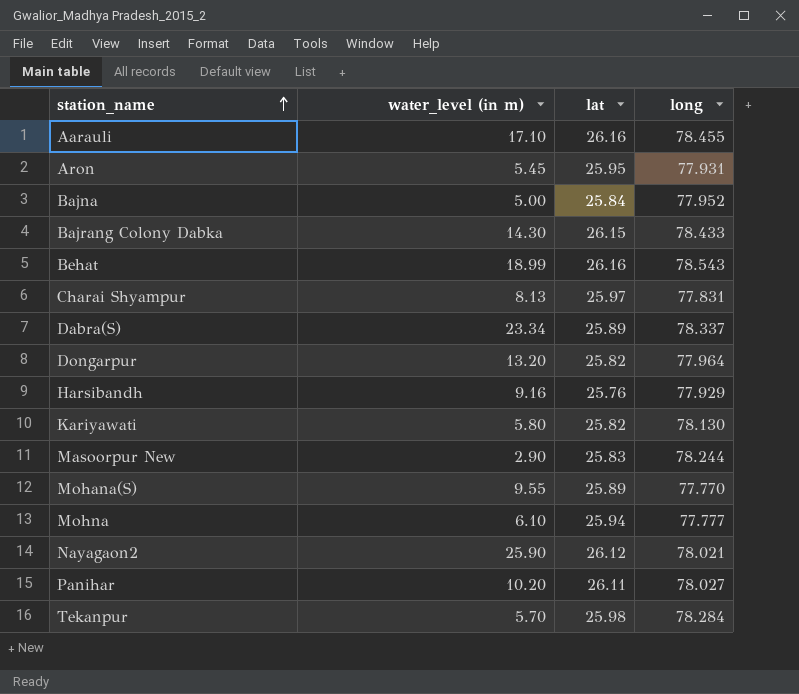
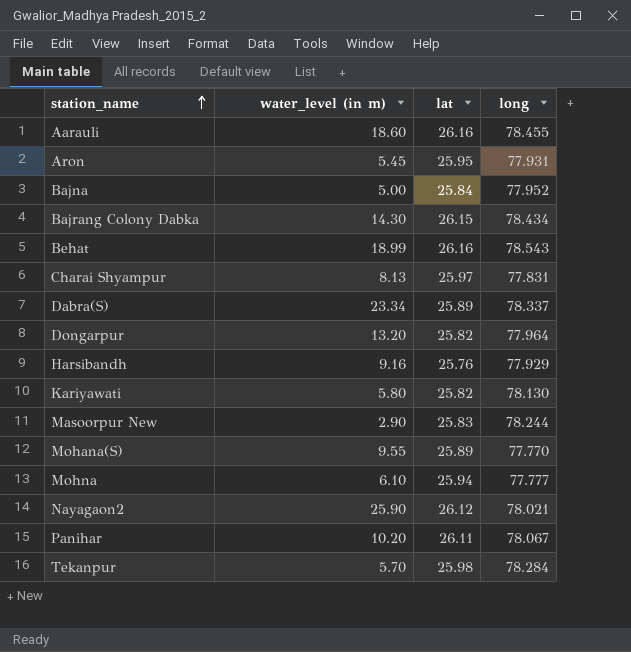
Aarauli | water_level (in m): 17.10 -> 18.60
Bajrang Colony Dabka | long: 78.433 -> 78.434
Panihar | long: 78.027 -> 78.067

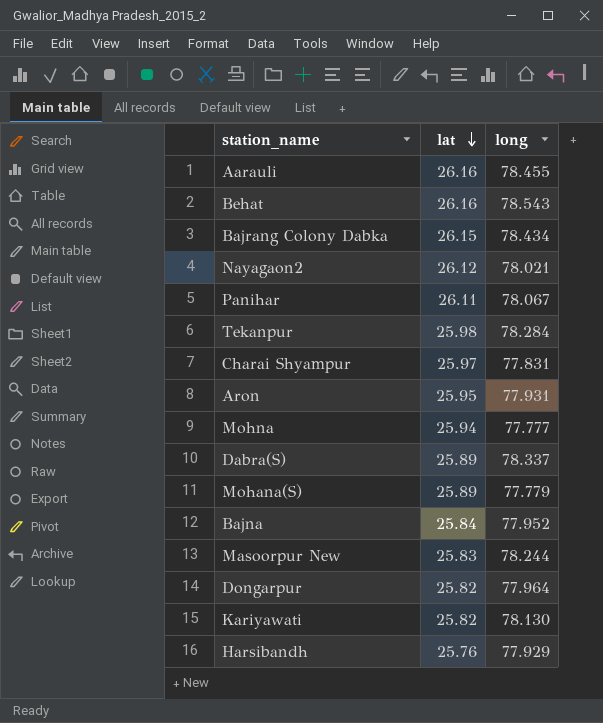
row order: station_name ascending -> lat descending
column water_level (in m) | position: 2 -> none
Mohana(S) | long: 77.770 -> 77.779

